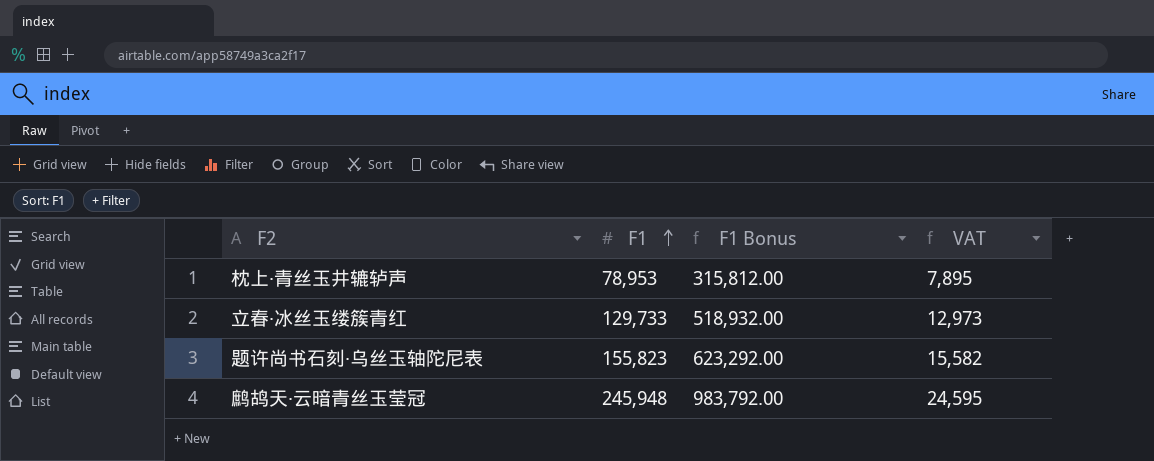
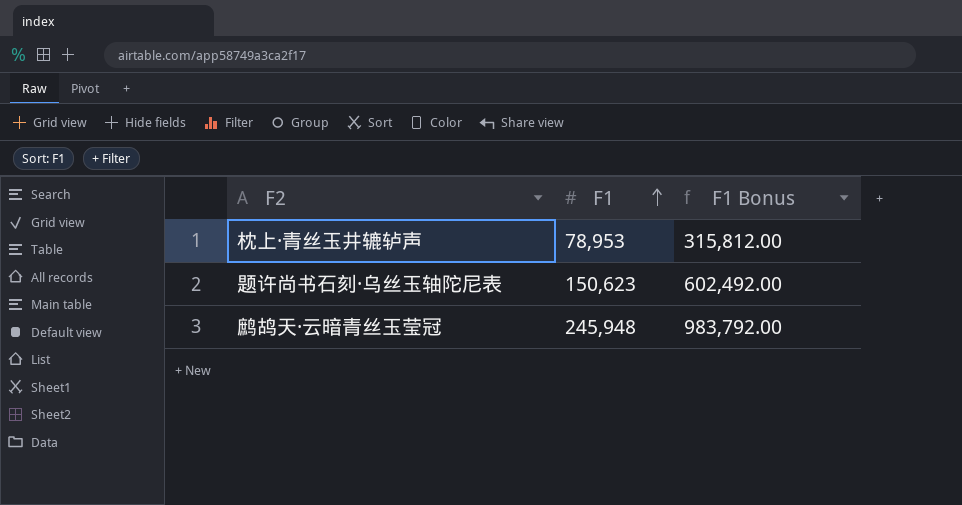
column VAT | formula: [F1] * 0.1 -> none
row 立春·冰丝玉缕簇青红: 129,733 | 518,932.00 | 12,973 -> none
题许尚书石刻·乌丝玉轴陀尼表 | F1: 155,823 -> 150,623
题许尚书石刻·乌丝玉轴陀尼表 | F1 Bonus: 623,292.00 -> 602,492.00

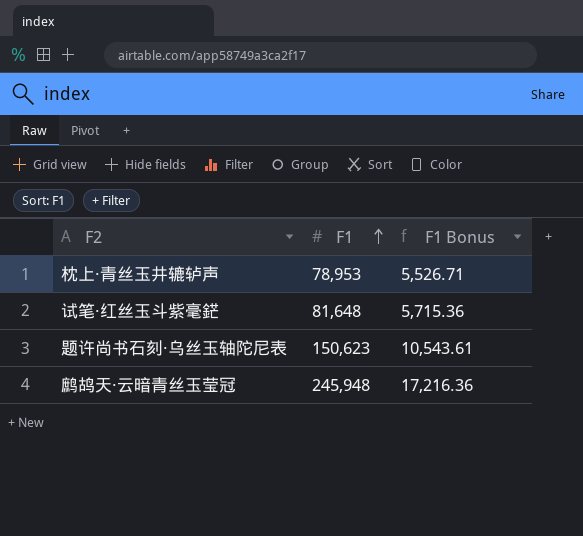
column F1 Bonus | formula: [F1] * 4 -> [F1] * 0.07
row 试笔·红丝玉斗紫毫鋩: none -> 81,648 | 5,715.36

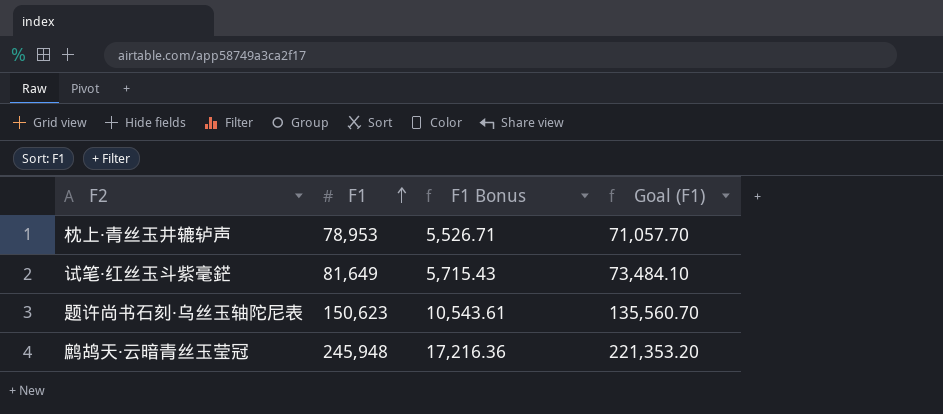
column Goal (F1) | formula: none -> [F1] * 0.9
试笔·红丝玉斗紫毫鋩 | F1: 81,648 -> 81,649
试笔·红丝玉斗紫毫鋩 | F1 Bonus: 5,715.36 -> 5,715.43

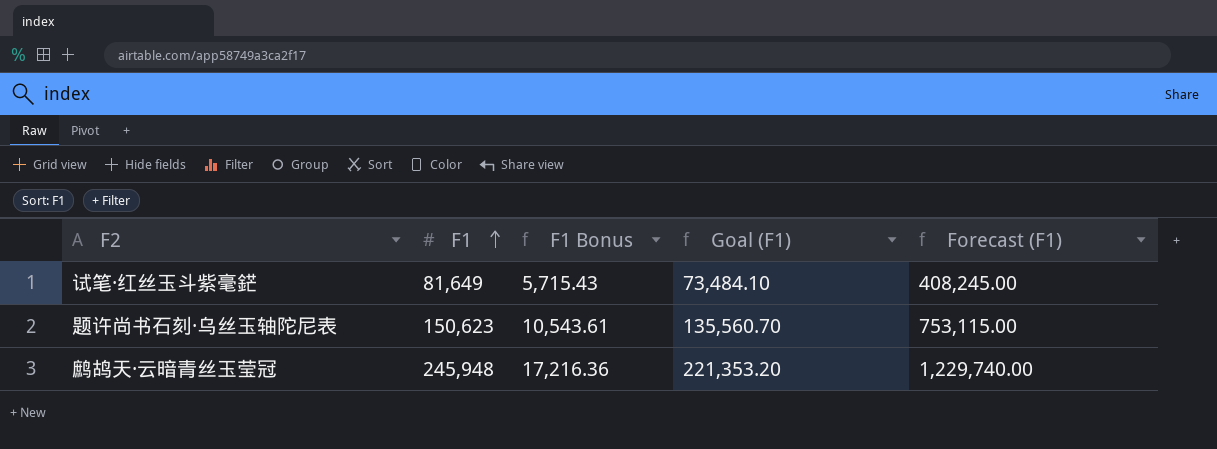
column Forecast (F1) | formula: none -> [F1] * 5
row 枕上·青丝玉井辘轳声: 78,953 | 5,526.71 | 71,057.70 -> none

